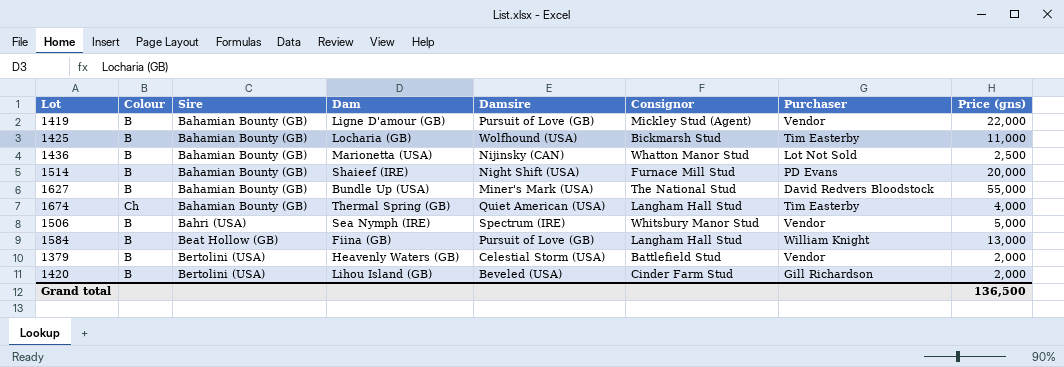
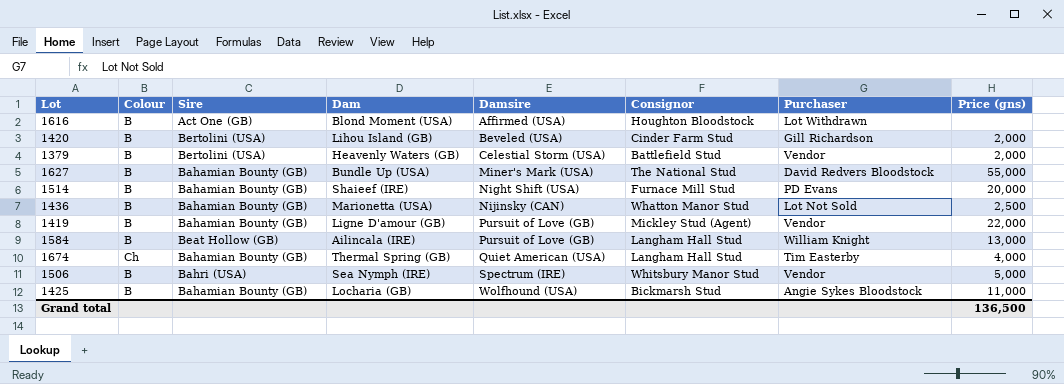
row order: Sire ascending -> Damsire ascending
row 1616: none -> B | Act One (GB) | Blond Moment (USA) | Affirmed (USA) | Houghton Bloodstock | Lot Withdrawn | none
1584 | Dam: Fiina (GB) -> Ailincala (IRE)
1425 | Purchaser: Tim Easterby -> Angie Sykes Bloodstock

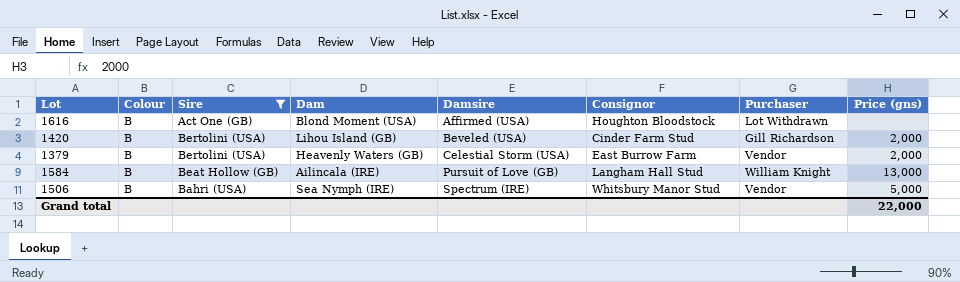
filter: none -> Sire != Bahamian Bounty (GB)
1379 | Consignor: Battlefield Stud -> East Burrow Farm
Grand total | Price (gns): 136,500 -> 22,000

